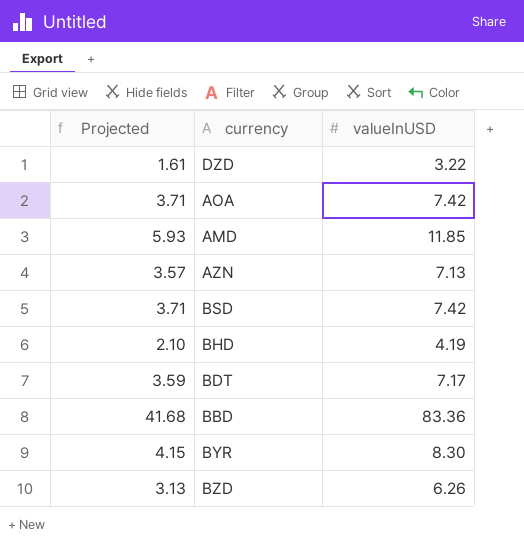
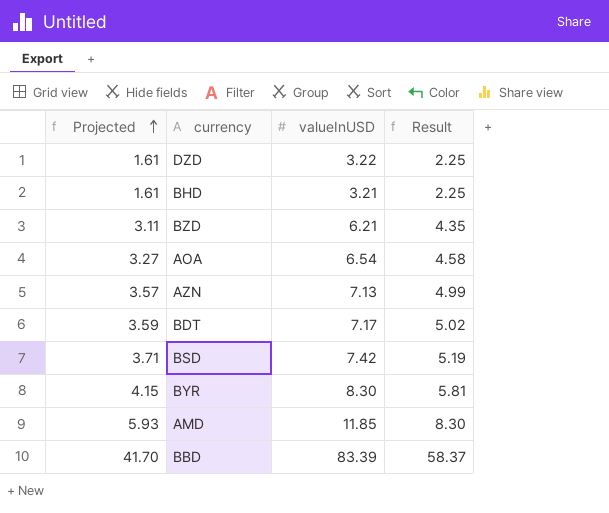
row order: none -> Projected ascending
column Result | formula: none -> [valueInUSD] * 0.7
BHD | Projected: 2.10 -> 1.61
BHD | valueInUSD: 4.19 -> 3.21
BZD | Projected: 3.13 -> 3.11
BZD | valueInUSD: 6.26 -> 6.21
AOA | Projected: 3.71 -> 3.27
AOA | valueInUSD: 7.42 -> 6.54
BBD | Projected: 41.68 -> 41.70
BBD | valueInUSD: 83.36 -> 83.39

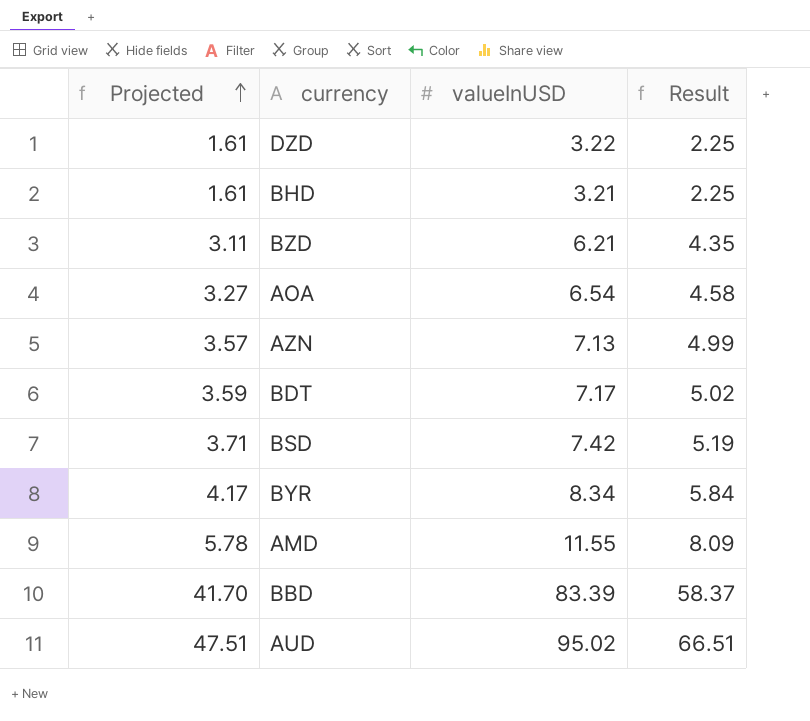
BYR | Projected: 4.15 -> 4.17
BYR | valueInUSD: 8.30 -> 8.34
BYR | Result: 5.81 -> 5.84
AMD | Projected: 5.93 -> 5.78
AMD | valueInUSD: 11.85 -> 11.55
AMD | Result: 8.30 -> 8.09
row AUD: none -> 47.51 | 95.02 | 66.51

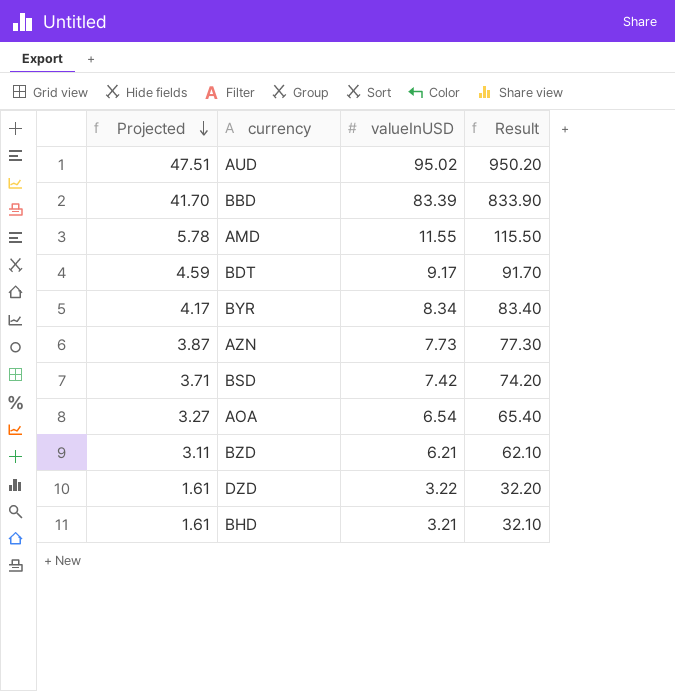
row order: Projected ascending -> Projected descending
column Result | formula: [valueInUSD] * 0.7 -> [valueInUSD] * 10
BDT | Projected: 3.59 -> 4.59
BDT | valueInUSD: 7.17 -> 9.17
AZN | Projected: 3.57 -> 3.87
AZN | valueInUSD: 7.13 -> 7.73

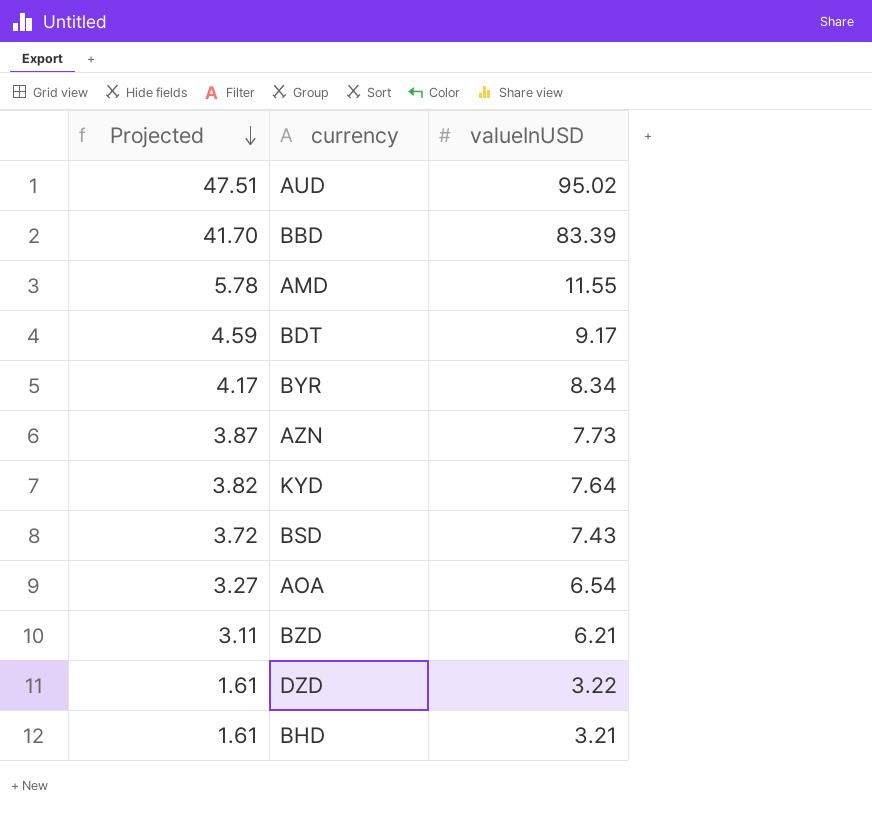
column Result | formula: [valueInUSD] * 10 -> none
row KYD: none -> 3.82 | 7.64
BSD | Projected: 3.71 -> 3.72
BSD | valueInUSD: 7.42 -> 7.43

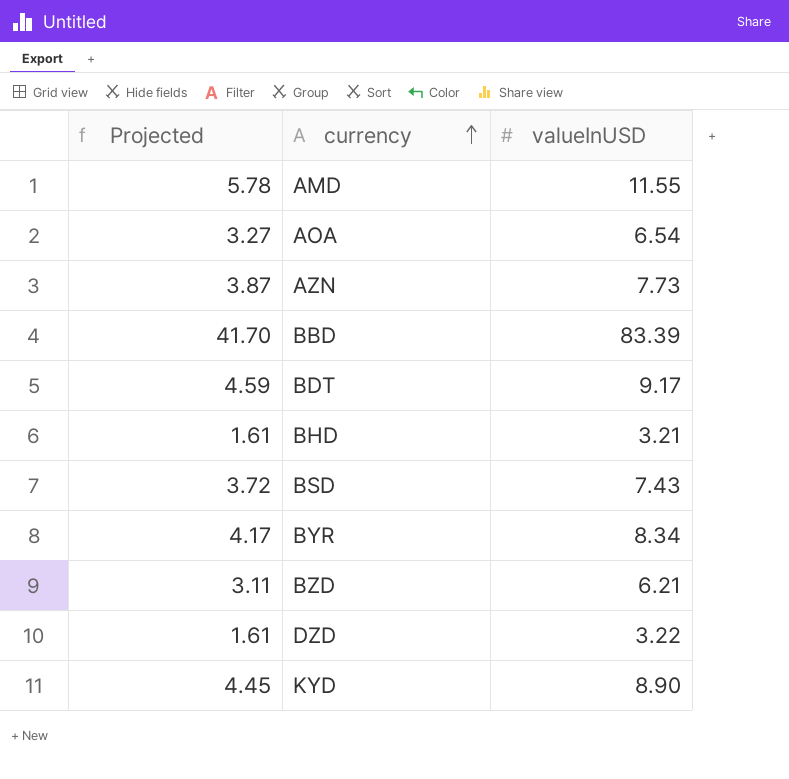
row order: Projected descending -> currency ascending
row AUD: 47.51 | 95.02 -> none
KYD | Projected: 3.82 -> 4.45
KYD | valueInUSD: 7.64 -> 8.90

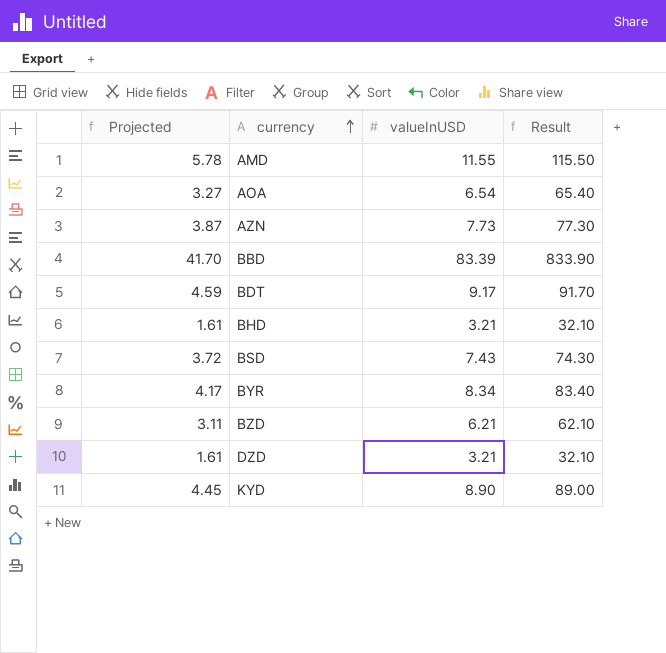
column Result | formula: none -> [valueInUSD] * 10
DZD | valueInUSD: 3.22 -> 3.21

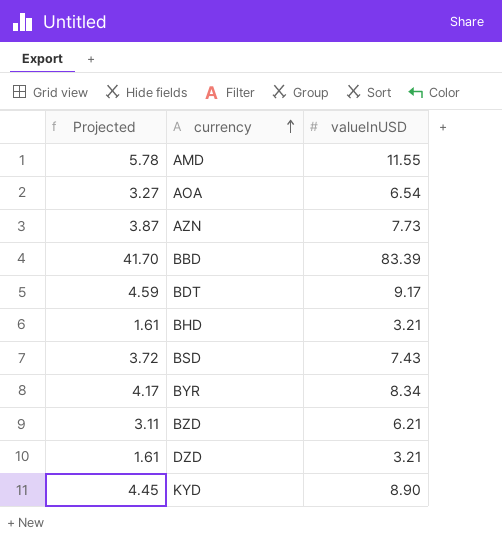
column Result | formula: [valueInUSD] * 10 -> none

